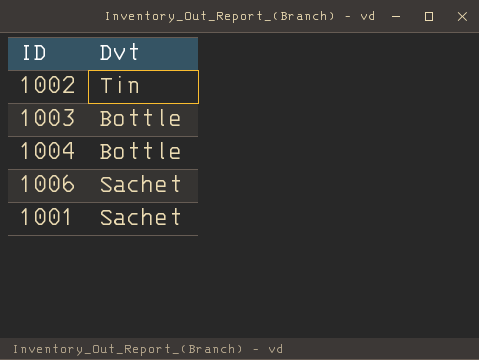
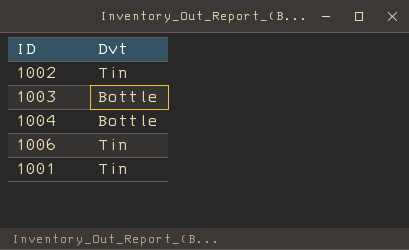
1006 | Dvt: Sachet -> Tin
1001 | Dvt: Sachet -> Tin

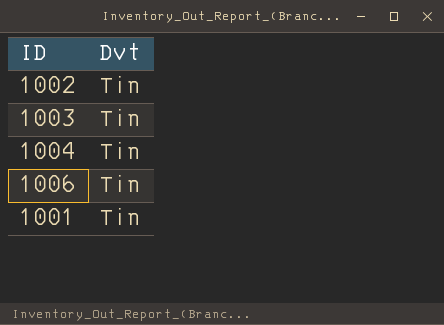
1003 | Dvt: Bottle -> Tin
1004 | Dvt: Bottle -> Tin

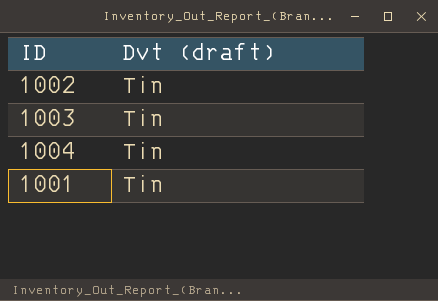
column name: Dvt -> Dvt (draft)
row 1006: Tin -> none

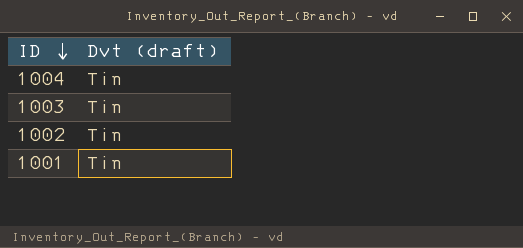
row order: none -> ID descending

